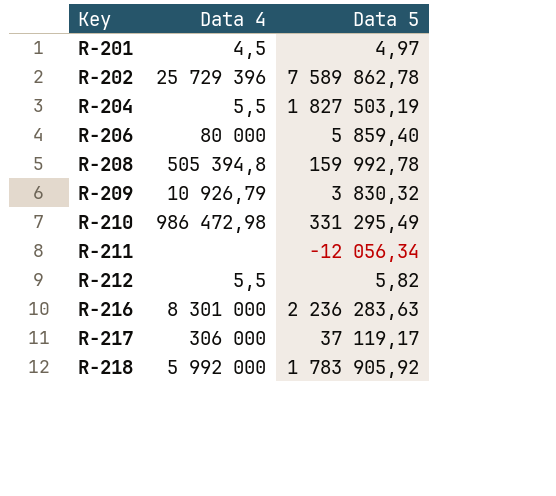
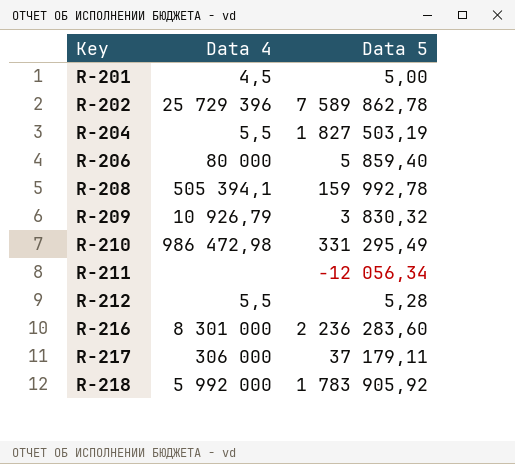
R-201 | Data 5: 4,97 -> 5,00
R-208 | Data 4: 505 394,8 -> 505 394,1
R-212 | Data 5: 5,82 -> 5,28
R-216 | Data 5: 2 236 283,63 -> 2 236 283,60
R-217 | Data 5: 37 119,17 -> 37 179,11

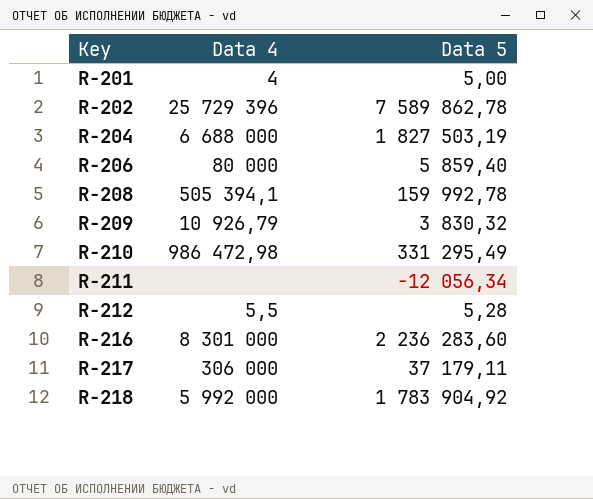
R-201 | Data 4: 4,5 -> 4
R-204 | Data 4: 5,5 -> 6 688 000
R-218 | Data 5: 1 783 905,92 -> 1 783 904,92

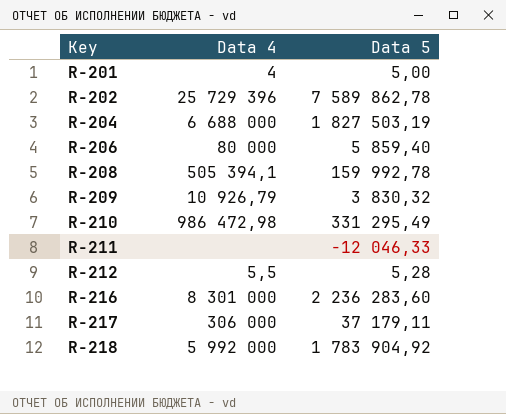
R-211 | Data 5: -12 056,34 -> -12 046,33

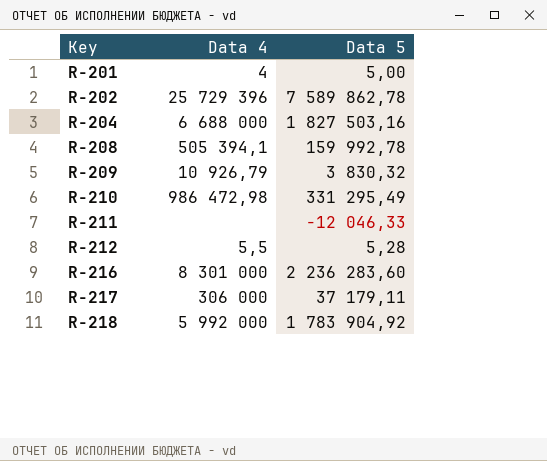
row R-206: 80 000 | 5 859,40 -> none
R-204 | Data 5: 1 827 503,19 -> 1 827 503,16

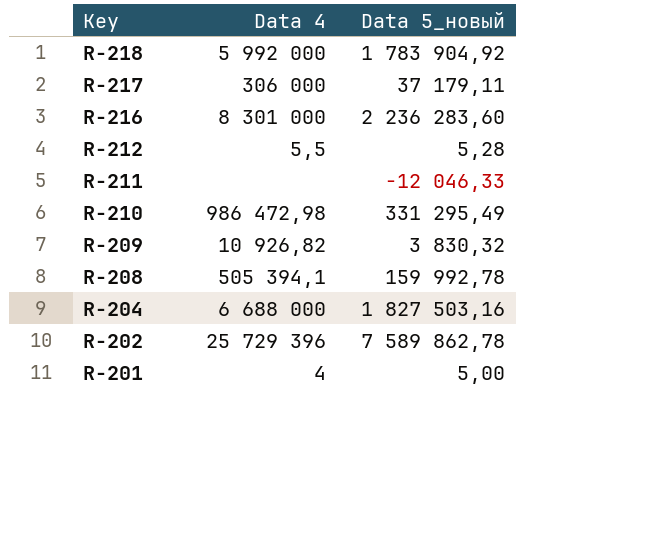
row order: Key ascending -> Key descending
column name: Data 5 -> Data 5_новый
R-209 | Data 4: 10 926,79 -> 10 926,82

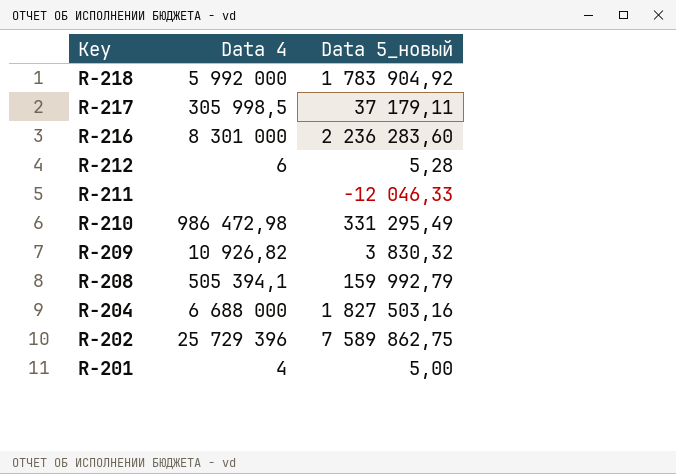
R-217 | Data 4: 306 000 -> 305 998,5
R-212 | Data 4: 5,5 -> 6
R-208 | Data 5_новый: 159 992,78 -> 159 992,79
R-202 | Data 5_новый: 7 589 862,78 -> 7 589 862,75

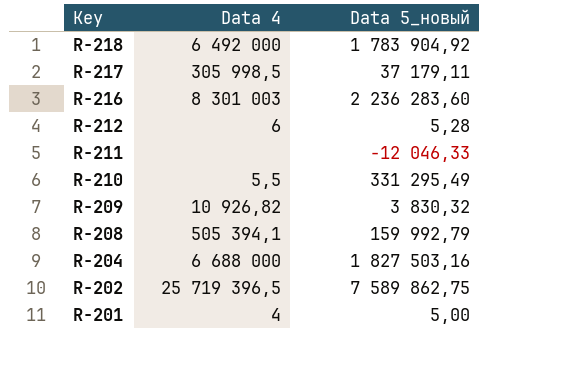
R-218 | Data 4: 5 992 000 -> 6 492 000
R-216 | Data 4: 8 301 000 -> 8 301 003
R-210 | Data 4: 986 472,98 -> 5,5
R-202 | Data 4: 25 729 396 -> 25 719 396,5

